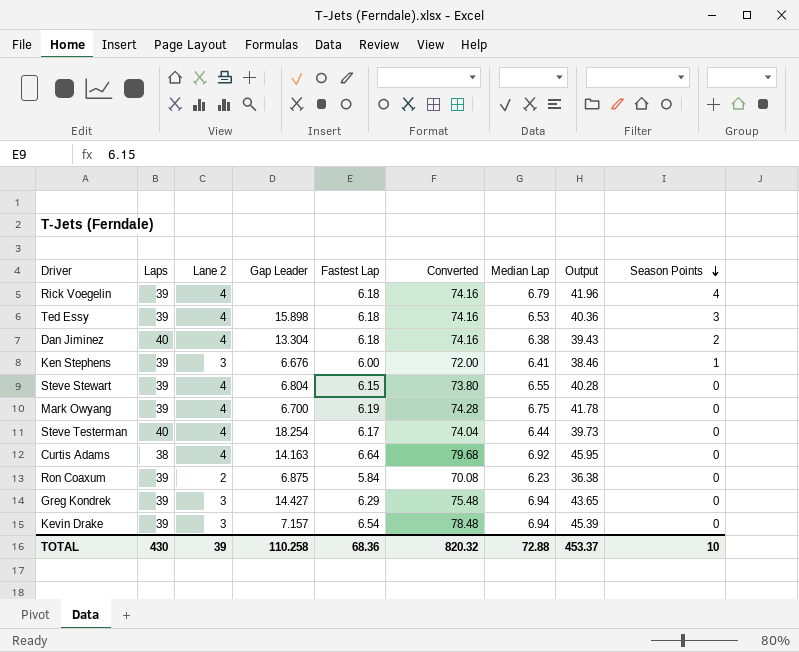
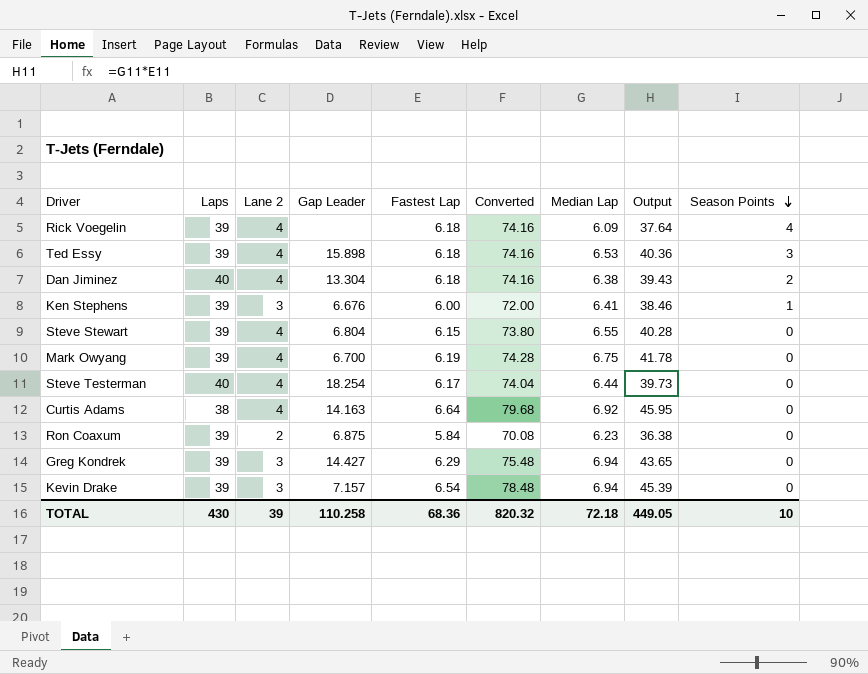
Rick Voegelin | Median Lap: 6.79 -> 6.09
Rick Voegelin | Output: 41.96 -> 37.64
TOTAL | Median Lap: 72.88 -> 72.18
TOTAL | Output: 453.37 -> 449.05

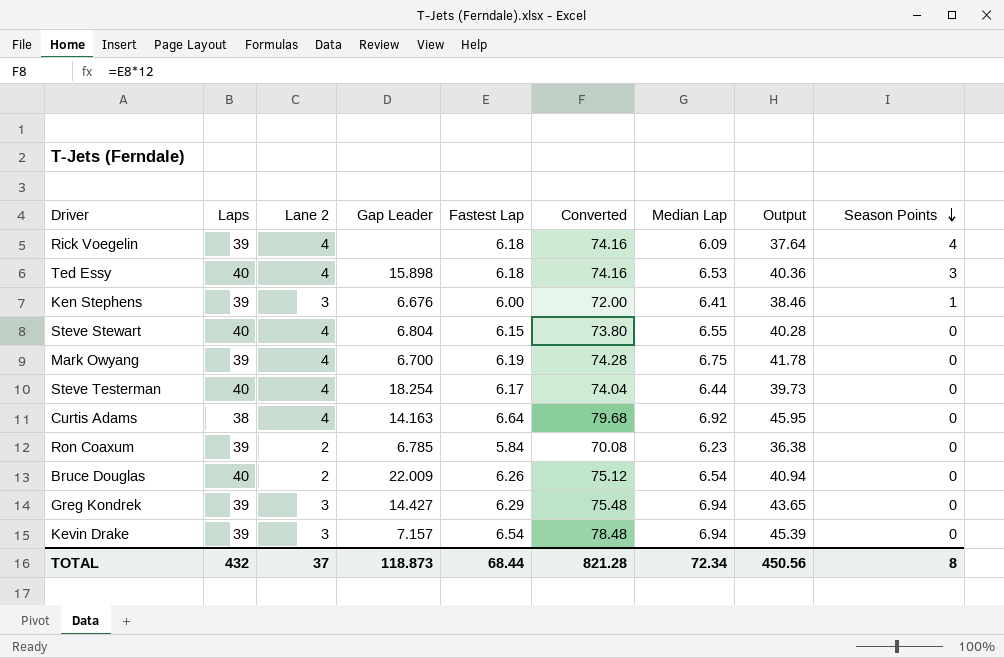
row Dan Jiminez: 40 | 4 | 13.304 | 6.18 | 74.16 | 6.38 | 39.43 | 2 -> none
Ted Essy | Laps: 39 -> 40
Steve Stewart | Laps: 39 -> 40
Ron Coaxum | Gap Leader: 6.875 -> 6.785
row Bruce Douglas: none -> 40 | 2 | 22.009 | 6.26 | 75.12 | 6.54 | 40.94 | 0
TOTAL | Laps: 430 -> 432
TOTAL | Lane 2: 39 -> 37
TOTAL | Gap Leader: 110.258 -> 118.873
TOTAL | Fastest Lap: 68.36 -> 68.44
TOTAL | Converted: 820.32 -> 821.28
TOTAL | Median Lap: 72.18 -> 72.34
TOTAL | Output: 449.05 -> 450.56
TOTAL | Season Points: 10 -> 8

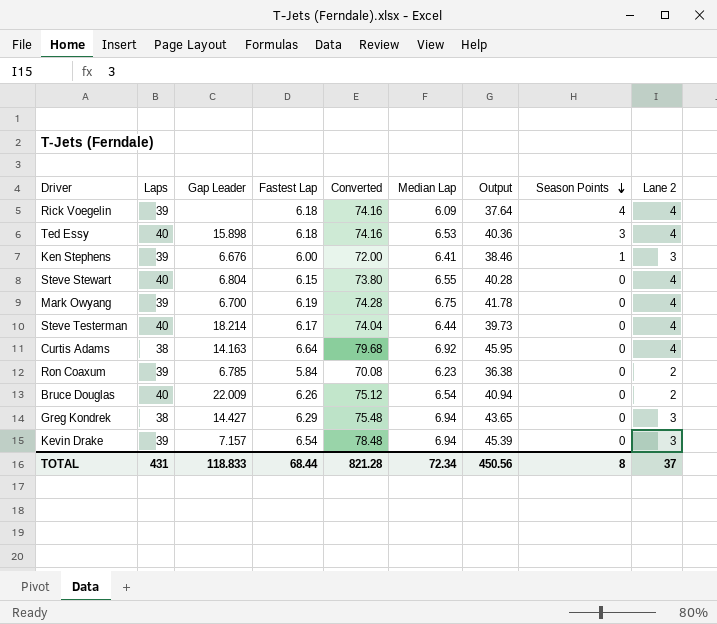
column Lane 2 | position: 3 -> 9
Steve Testerman | Gap Leader: 18.254 -> 18.214
Greg Kondrek | Laps: 39 -> 38
TOTAL | Laps: 432 -> 431
TOTAL | Gap Leader: 118.873 -> 118.833

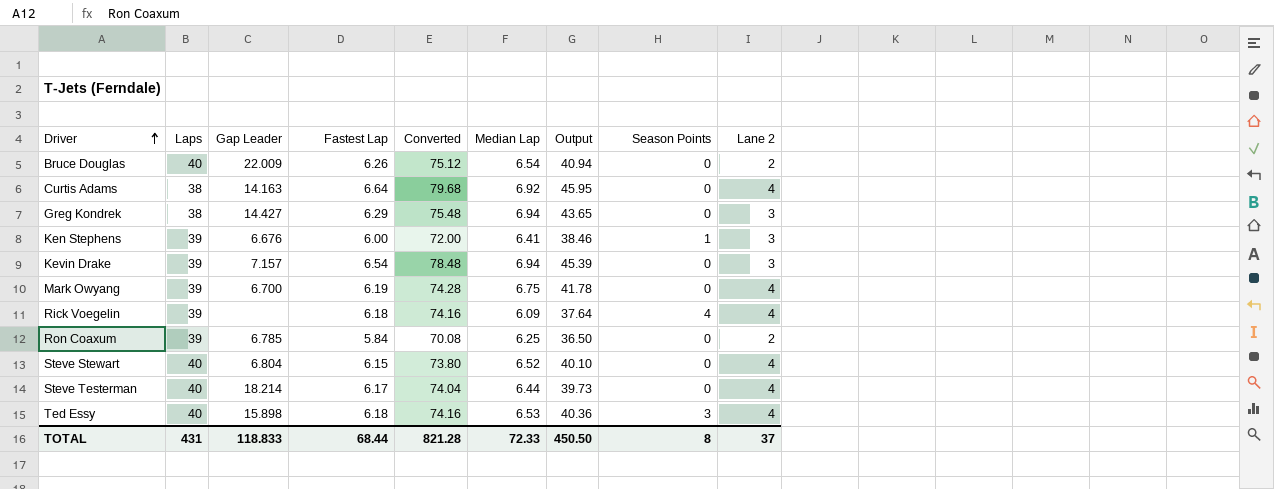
row order: Season Points descending -> Driver ascending
Ron Coaxum | Median Lap: 6.23 -> 6.25
Ron Coaxum | Output: 36.38 -> 36.50
Steve Stewart | Median Lap: 6.55 -> 6.52
Steve Stewart | Output: 40.28 -> 40.10
TOTAL | Median Lap: 72.34 -> 72.33
TOTAL | Output: 450.56 -> 450.50

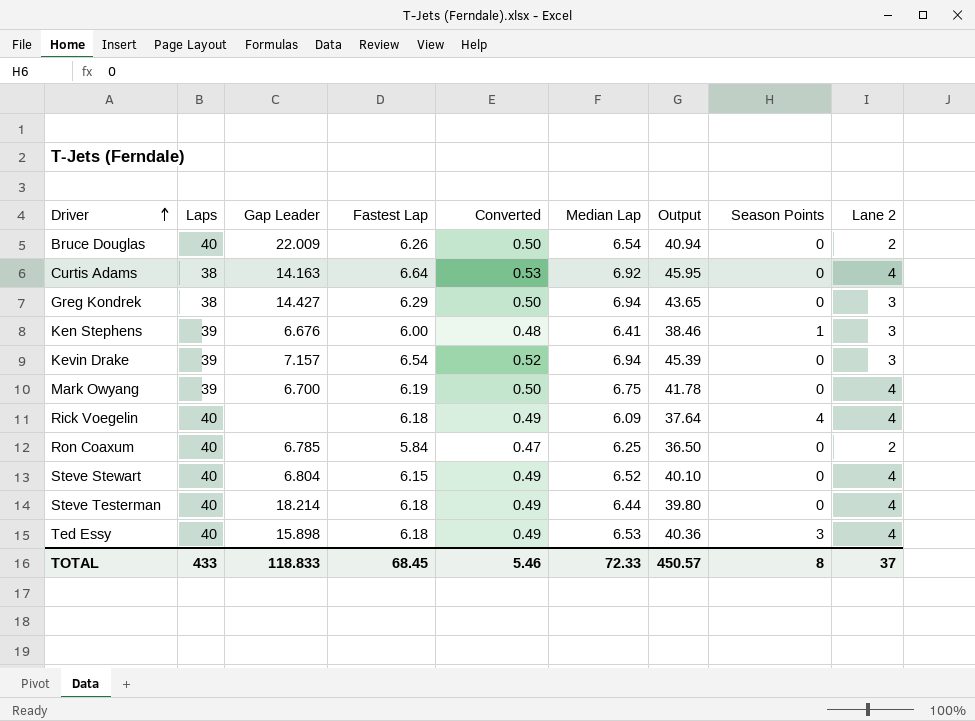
column Converted | formula: [Fastest Lap] * 12 -> [Fastest Lap] * 0.08
Rick Voegelin | Laps: 39 -> 40
Ron Coaxum | Laps: 39 -> 40
Steve Testerman | Fastest Lap: 6.17 -> 6.18
Steve Testerman | Output: 39.73 -> 39.80
TOTAL | Laps: 431 -> 433
TOTAL | Fastest Lap: 68.44 -> 68.45
TOTAL | Converted: 821.28 -> 5.46
TOTAL | Output: 450.50 -> 450.57

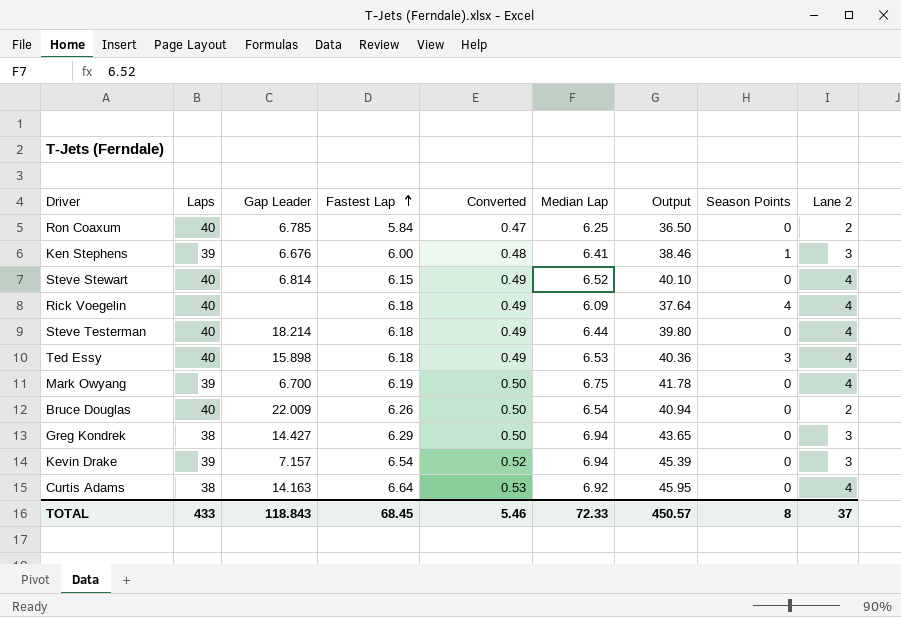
row order: Driver ascending -> Fastest Lap ascending
Steve Stewart | Gap Leader: 6.804 -> 6.814
TOTAL | Gap Leader: 118.833 -> 118.843

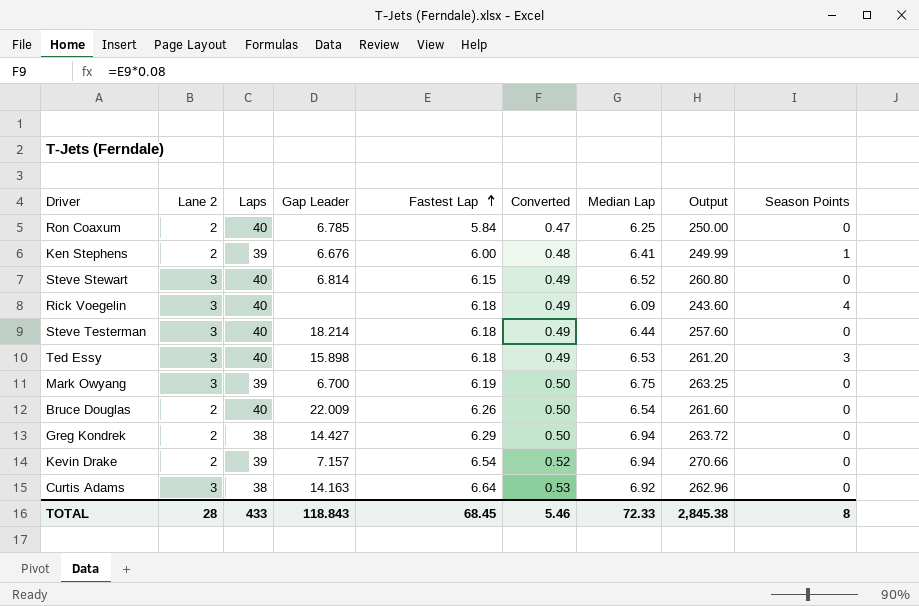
column Lane 2 | position: 9 -> 2
column Output | formula: [Fastest Lap] * [Median Lap] -> [Laps] * [Median Lap]
Ken Stephens | Lane 2: 3 -> 2
Steve Stewart | Lane 2: 4 -> 3
Rick Voegelin | Lane 2: 4 -> 3
Steve Testerman | Lane 2: 4 -> 3
Ted Essy | Lane 2: 4 -> 3
Mark Owyang | Lane 2: 4 -> 3
Greg Kondrek | Lane 2: 3 -> 2
Kevin Drake | Lane 2: 3 -> 2
Curtis Adams | Lane 2: 4 -> 3
TOTAL | Lane 2: 37 -> 28
TOTAL | Output: 450.57 -> 2,845.38

